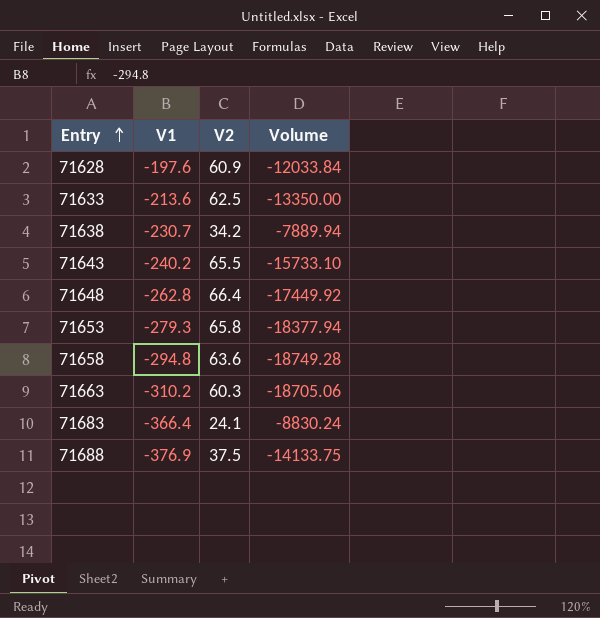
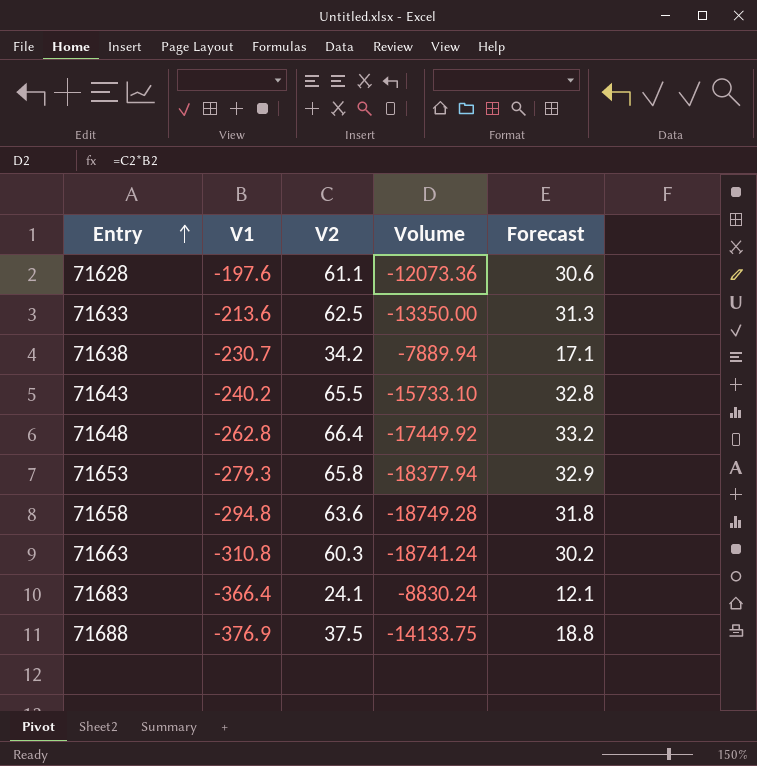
column Forecast | formula: none -> [V2] * 0.5
71628 | V2: 60.9 -> 61.1
71628 | Volume: -12033.84 -> -12073.36
71663 | V1: -310.2 -> -310.8
71663 | Volume: -18705.06 -> -18741.24

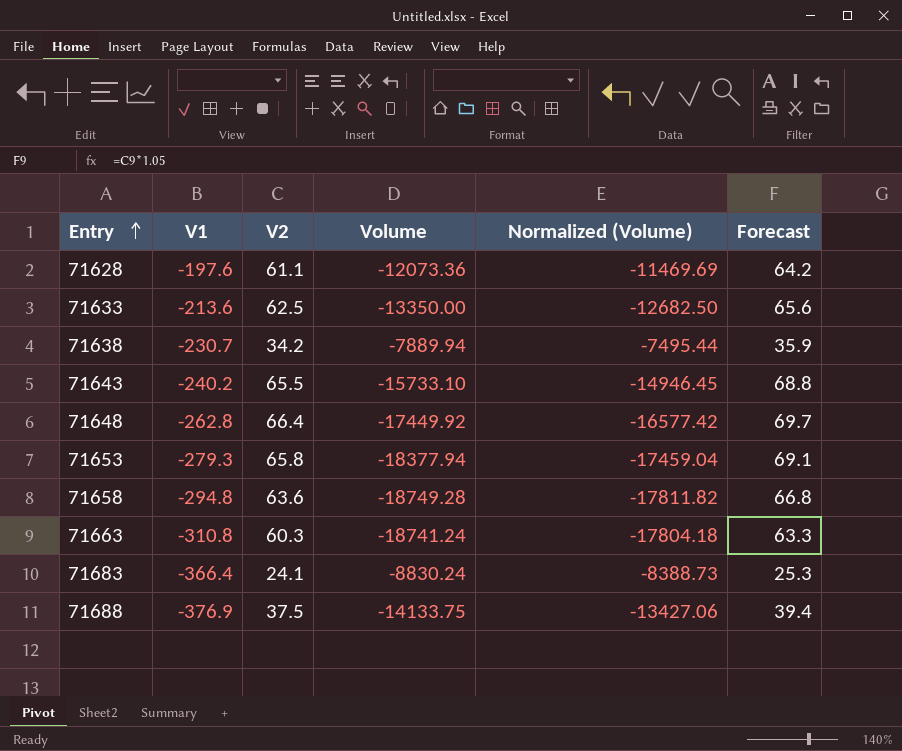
column Normalized (Volume) | formula: none -> [Volume] * 0.95
column Forecast | formula: [V2] * 0.5 -> [V2] * 1.05

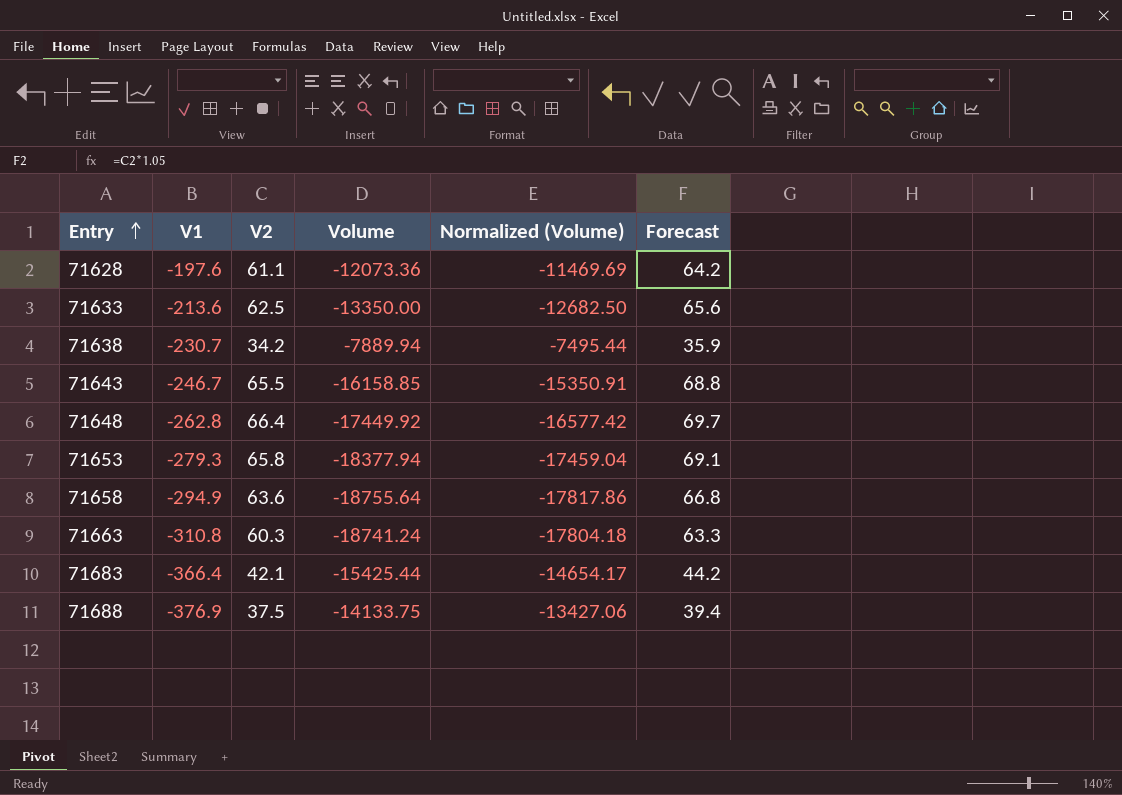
71643 | V1: -240.2 -> -246.7
71643 | Volume: -15733.10 -> -16158.85
71643 | Normalized (Volume): -14946.45 -> -15350.91
71658 | V1: -294.8 -> -294.9
71658 | Volume: -18749.28 -> -18755.64
71658 | Normalized (Volume): -17811.82 -> -17817.86
71683 | V2: 24.1 -> 42.1
71683 | Volume: -8830.24 -> -15425.44
71683 | Normalized (Volume): -8388.73 -> -14654.17
71683 | Forecast: 25.3 -> 44.2

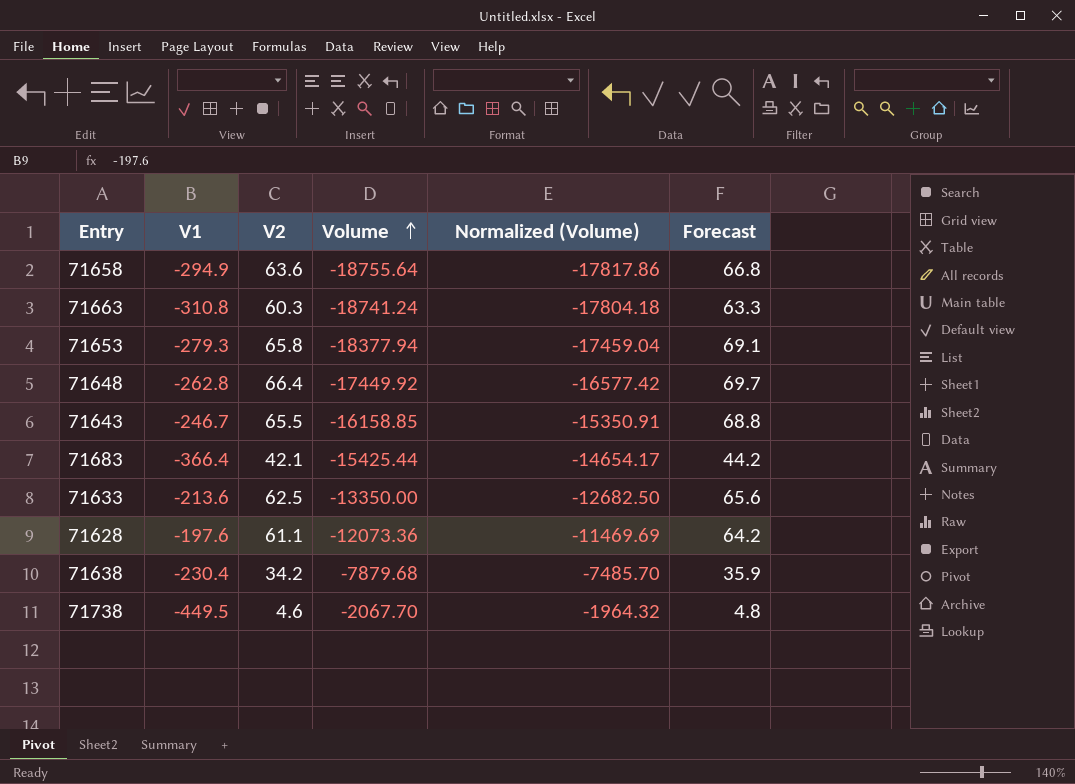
row order: Entry ascending -> Volume ascending
row 71688: -376.9 | 37.5 | -14133.75 | -13427.06 | 39.4 -> none
71638 | V1: -230.7 -> -230.4
71638 | Volume: -7889.94 -> -7879.68
71638 | Normalized (Volume): -7495.44 -> -7485.70
row 71738: none -> -449.5 | 4.6 | -2067.70 | -1964.32 | 4.8

